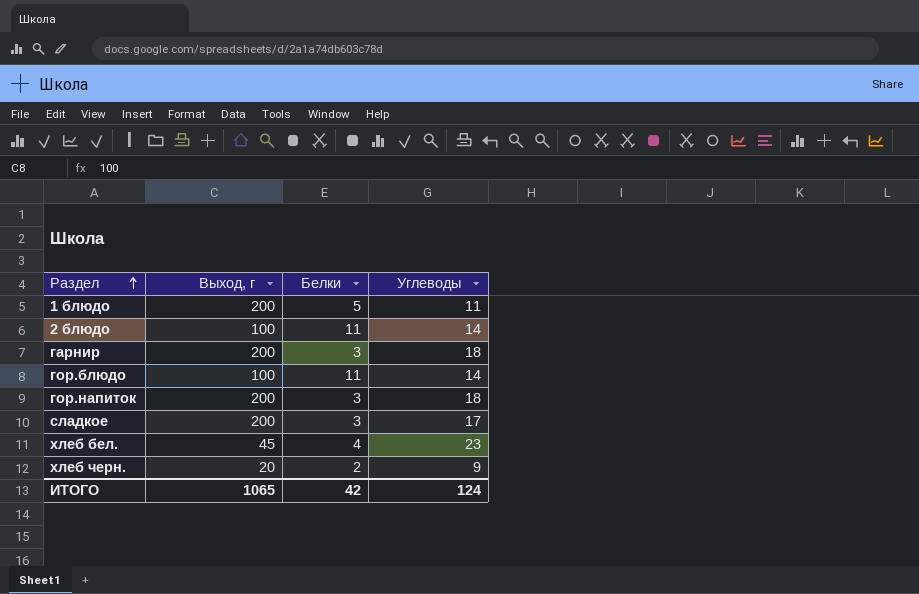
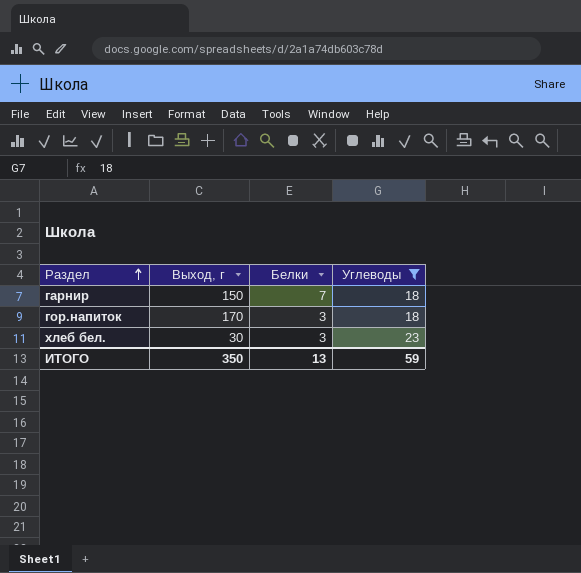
filter: none -> Углеводы >= 18
гарнир | Выход, г: 200 -> 150
гарнир | Белки: 3 -> 7
гор.напиток | Выход, г: 200 -> 170
хлеб бел. | Выход, г: 45 -> 30
хлеб бел. | Белки: 4 -> 3
ИТОГО | Выход, г: 1065 -> 350
ИТОГО | Белки: 42 -> 13
ИТОГО | Углеводы: 124 -> 59

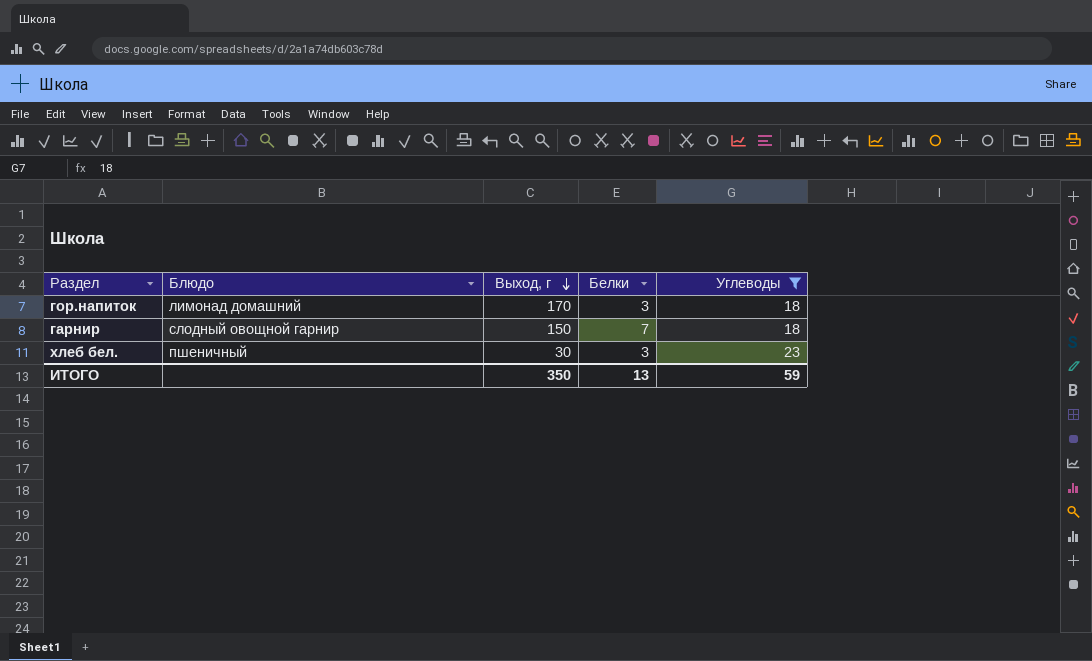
row order: Раздел ascending -> Выход, г descending
column Блюдо | position: none -> 2

